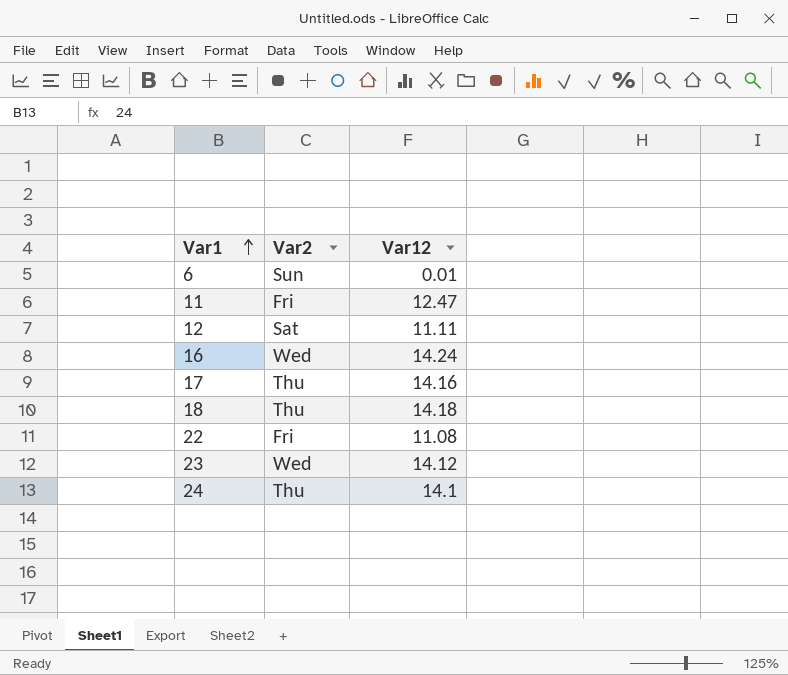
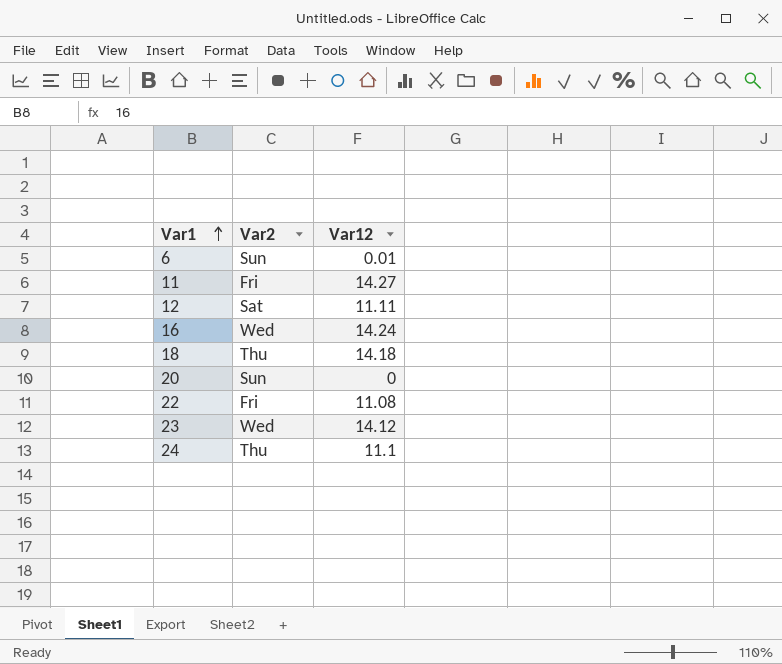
row 17: Thu | 14.16 -> none
11 | Var12: 12.47 -> 14.27
row 20: none -> Sun | 0
24 | Var12: 14.1 -> 11.1

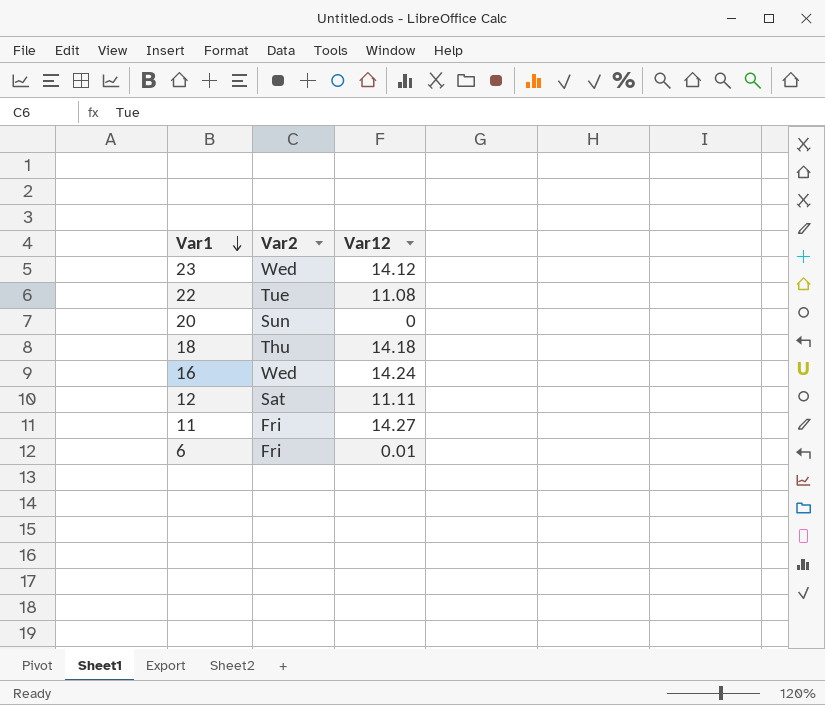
row order: Var1 ascending -> Var1 descending
row 24: Thu | 11.1 -> none
22 | Var2: Fri -> Tue
6 | Var2: Sun -> Fri

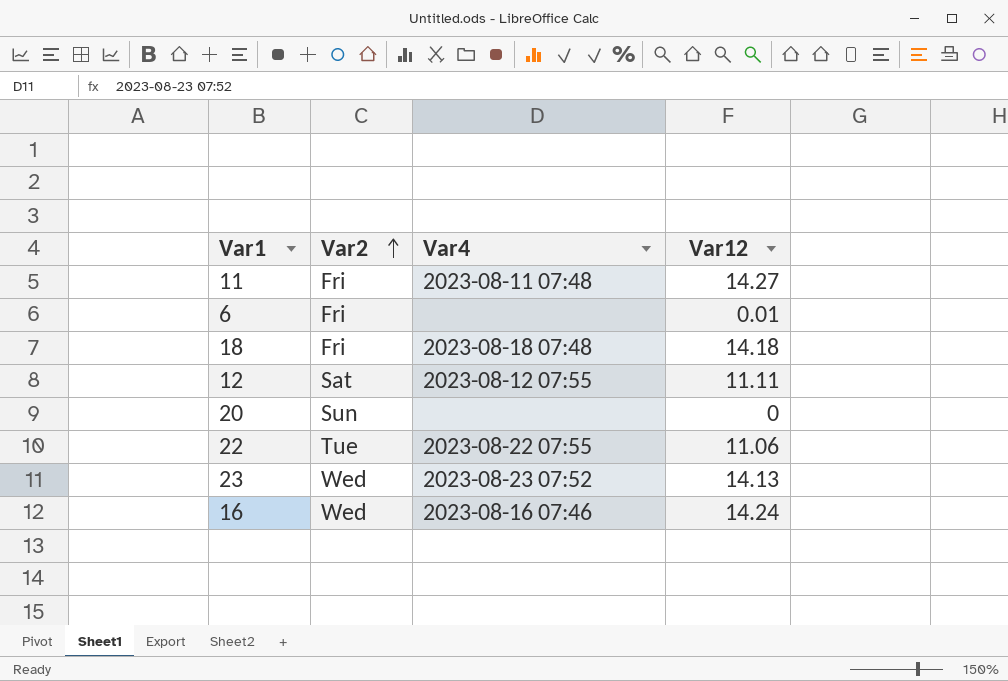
row order: Var1 descending -> Var2 ascending
column Var4 | position: none -> 3
18 | Var2: Thu -> Fri
22 | Var12: 11.08 -> 11.06
23 | Var12: 14.12 -> 14.13

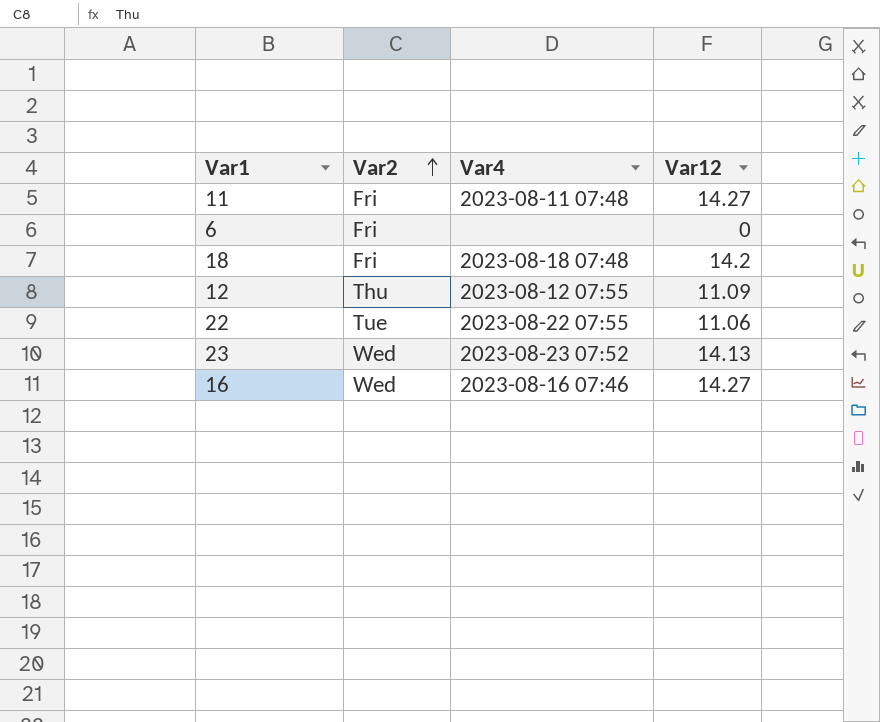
row 20: Sun | none | 0 -> none
6 | Var12: 0.01 -> 0
18 | Var12: 14.18 -> 14.2
12 | Var2: Sat -> Thu
12 | Var12: 11.11 -> 11.09
16 | Var12: 14.24 -> 14.27

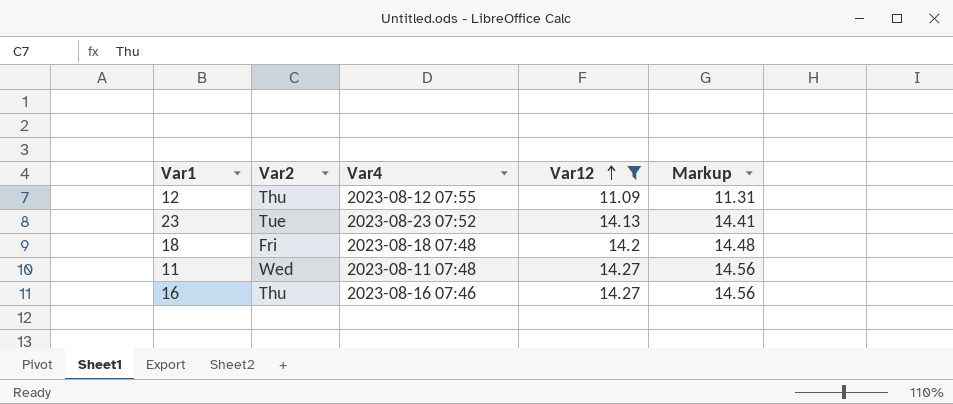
filter: none -> Var12 >= 11.09
row order: Var2 ascending -> Var12 ascending
column Markup | formula: none -> [Var12] * 1.02
23 | Var2: Wed -> Tue
11 | Var2: Fri -> Wed
16 | Var2: Wed -> Thu

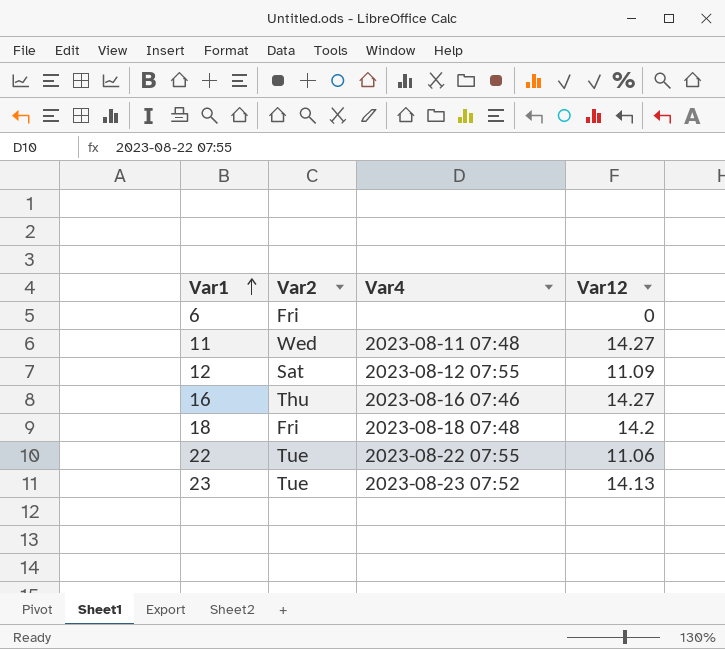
filter: Var12 >= 11.09 -> none
row order: Var12 ascending -> Var1 ascending
column Markup | formula: [Var12] * 1.02 -> none
12 | Var2: Thu -> Sat

